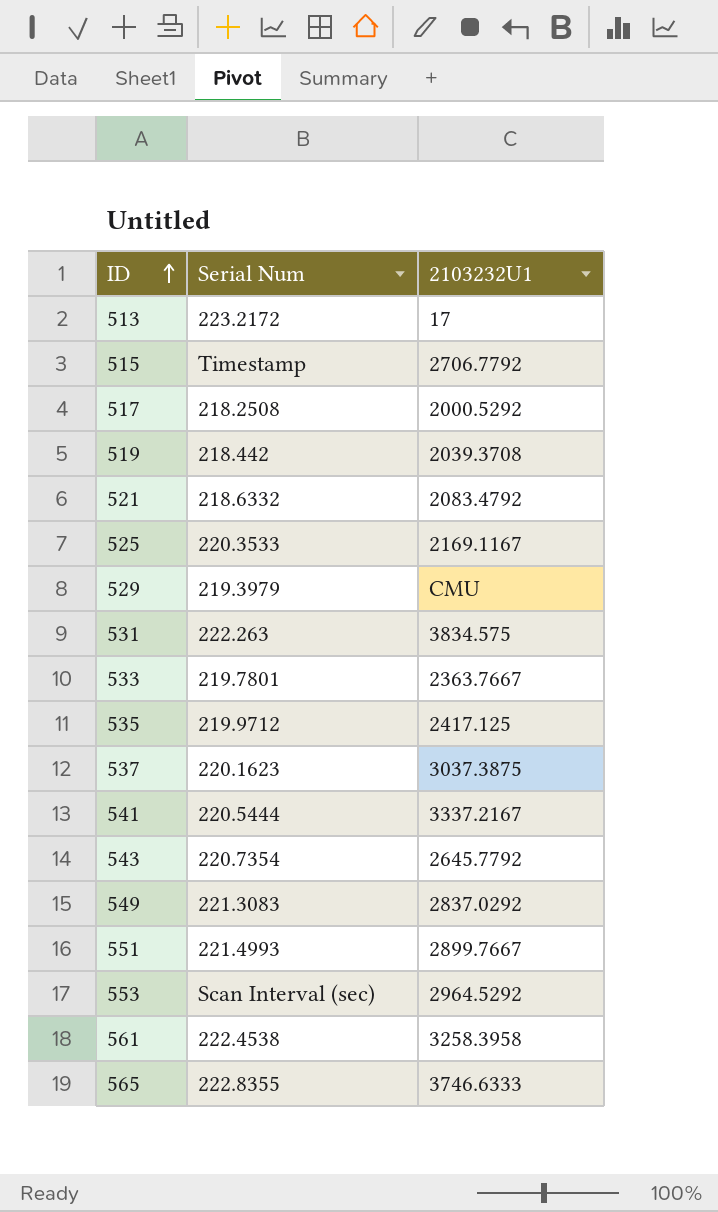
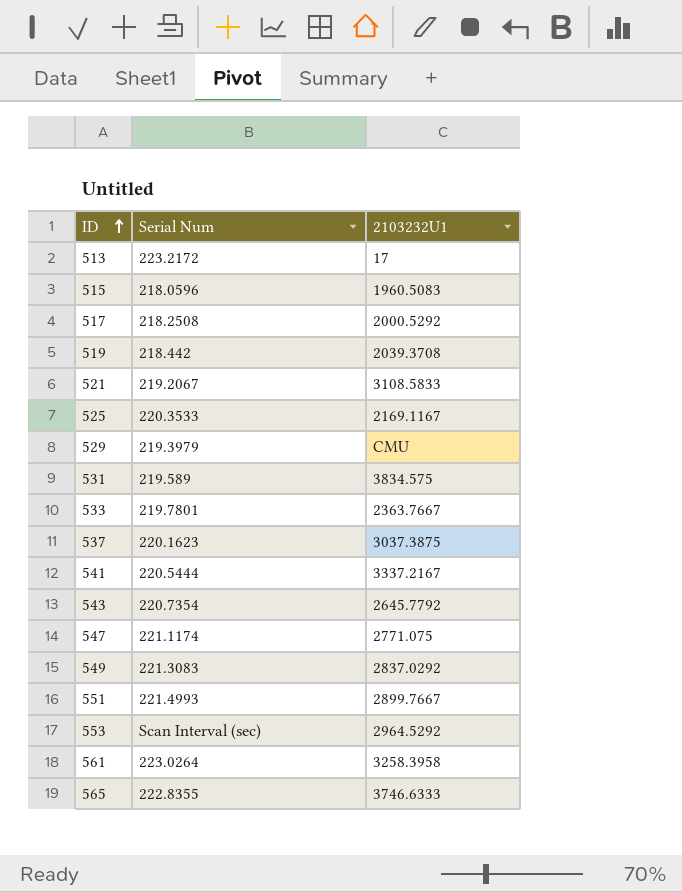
row 535: 219.9712 | 2417.125 -> none
515 | Serial Num: Timestamp -> 218.0596
515 | 2103232U1: 2706.7792 -> 1960.5083
521 | Serial Num: 218.6332 -> 219.2067
521 | 2103232U1: 2083.4792 -> 3108.5833
531 | Serial Num: 222.263 -> 219.589
row 547: none -> 221.1174 | 2771.075
561 | Serial Num: 222.4538 -> 223.0264

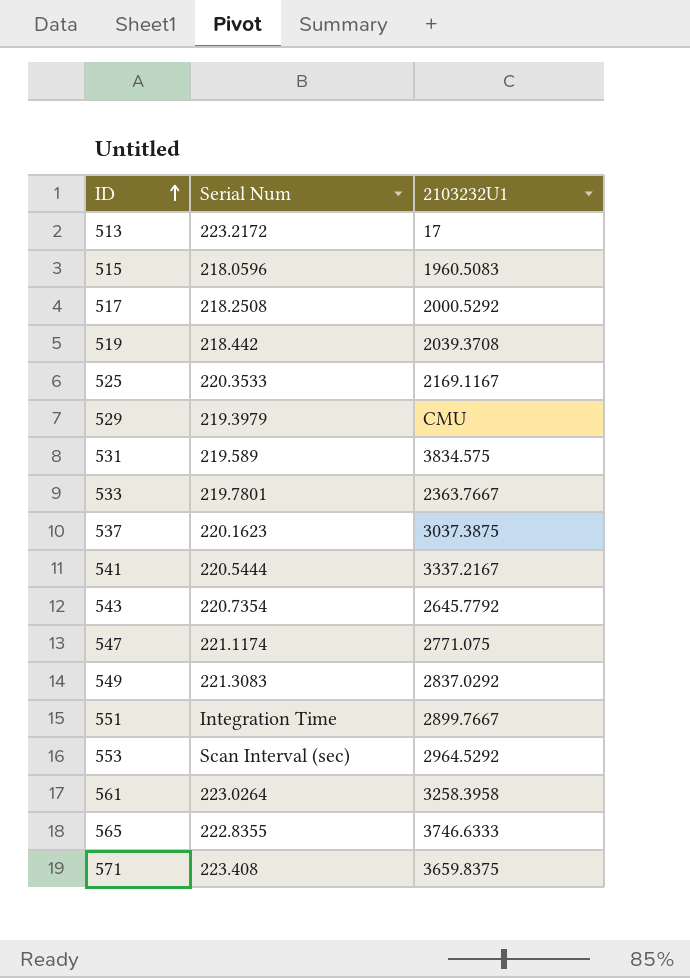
row 521: 219.2067 | 3108.5833 -> none
551 | Serial Num: 221.4993 -> Integration Time
row 571: none -> 223.408 | 3659.8375

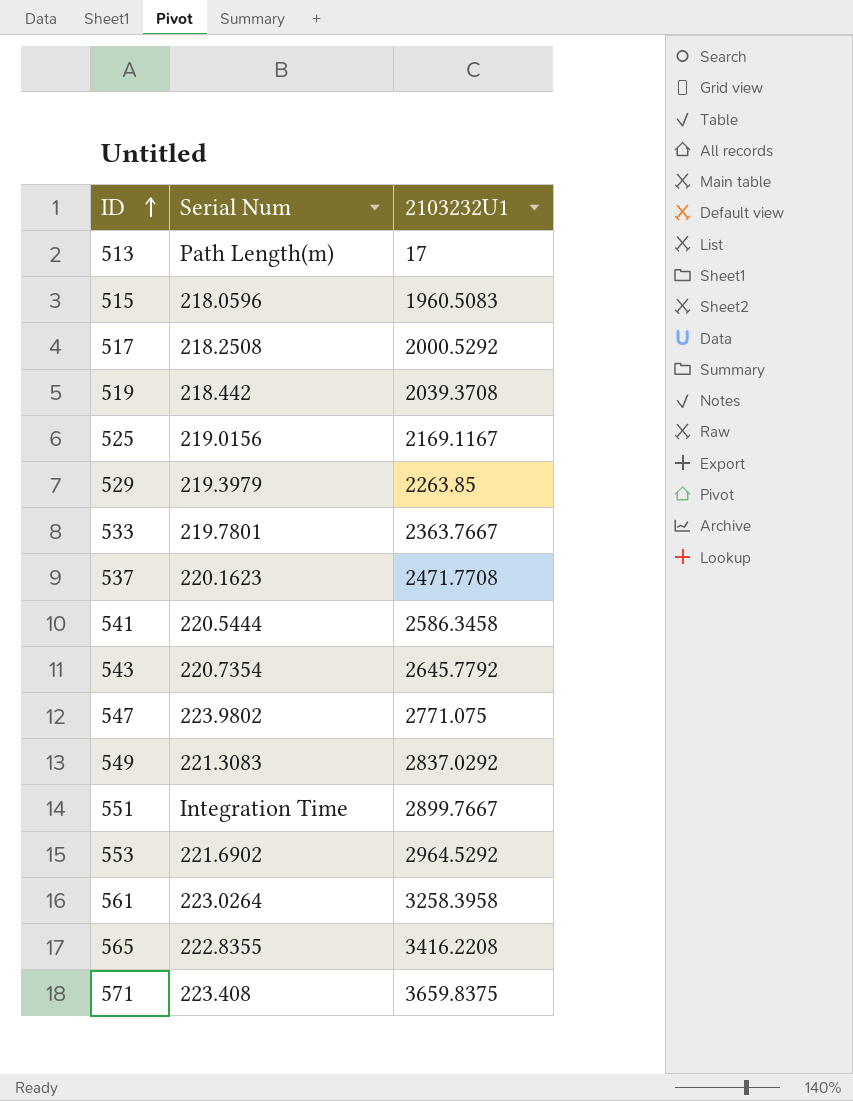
row 531: 219.589 | 3834.575 -> none
513 | Serial Num: 223.2172 -> Path Length(m)
525 | Serial Num: 220.3533 -> 219.0156
529 | 2103232U1: CMU -> 2263.85
537 | 2103232U1: 3037.3875 -> 2471.7708
541 | 2103232U1: 3337.2167 -> 2586.3458
547 | Serial Num: 221.1174 -> 223.9802
553 | Serial Num: Scan Interval (sec) -> 221.6902
565 | 2103232U1: 3746.6333 -> 3416.2208

